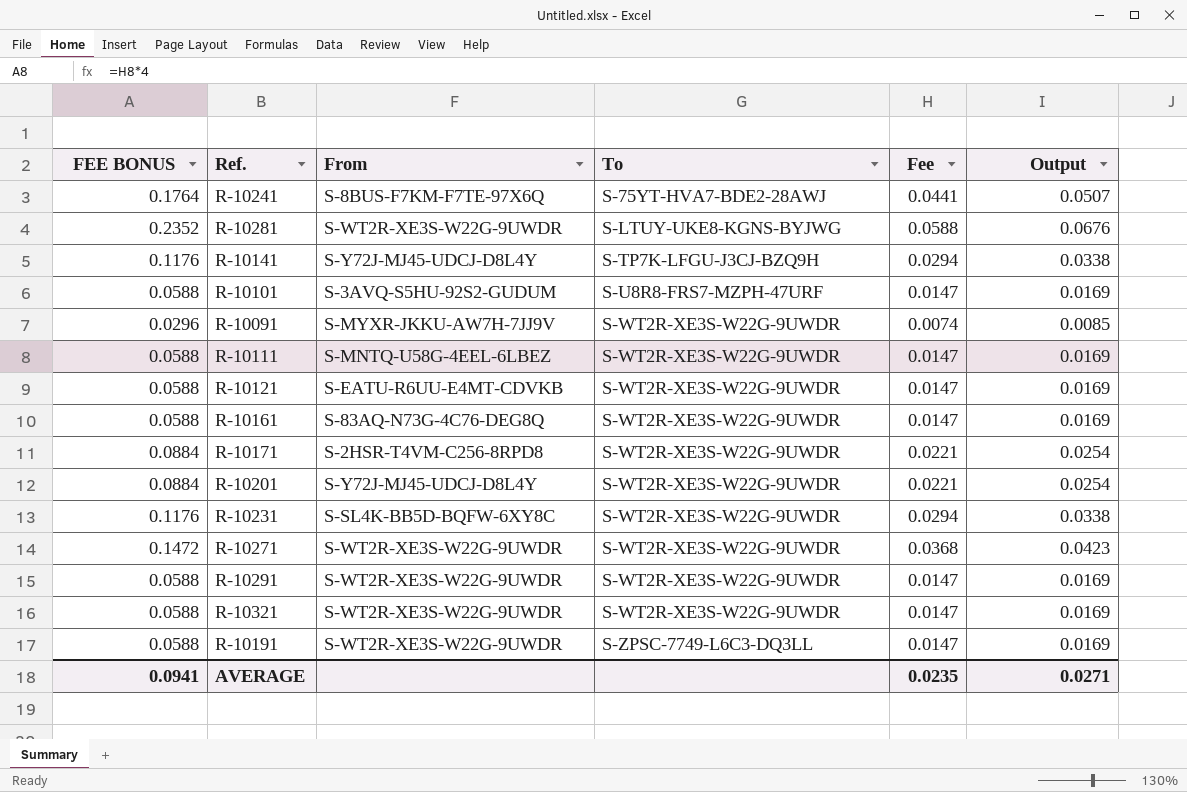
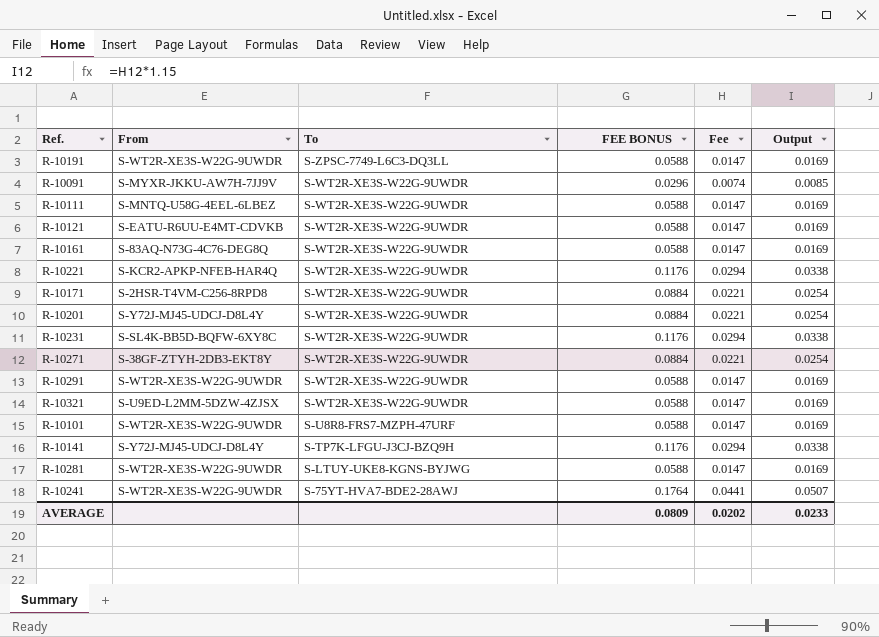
row order: To ascending -> To descending
column FEE BONUS | position: 1 -> 4
row R-10221: none -> S-KCR2-APKP-NFEB-HAR4Q | S-WT2R-XE3S-W22G-9UWDR | 0.1176 | 0.0294 | 0.0338
R-10271 | From: S-WT2R-XE3S-W22G-9UWDR -> S-38GF-ZTYH-2DB3-EKT8Y
R-10271 | FEE BONUS: 0.1472 -> 0.0884
R-10271 | Fee: 0.0368 -> 0.0221
R-10271 | Output: 0.0423 -> 0.0254
R-10321 | From: S-WT2R-XE3S-W22G-9UWDR -> S-U9ED-L2MM-5DZW-4ZJSX
R-10101 | From: S-3AVQ-S5HU-92S2-GUDUM -> S-WT2R-XE3S-W22G-9UWDR
R-10281 | FEE BONUS: 0.2352 -> 0.0588
R-10281 | Fee: 0.0588 -> 0.0147
R-10281 | Output: 0.0676 -> 0.0169
R-10241 | From: S-8BUS-F7KM-F7TE-97X6Q -> S-WT2R-XE3S-W22G-9UWDR
AVERAGE | FEE BONUS: 0.0941 -> 0.0809
AVERAGE | Fee: 0.0235 -> 0.0202
AVERAGE | Output: 0.0271 -> 0.0233

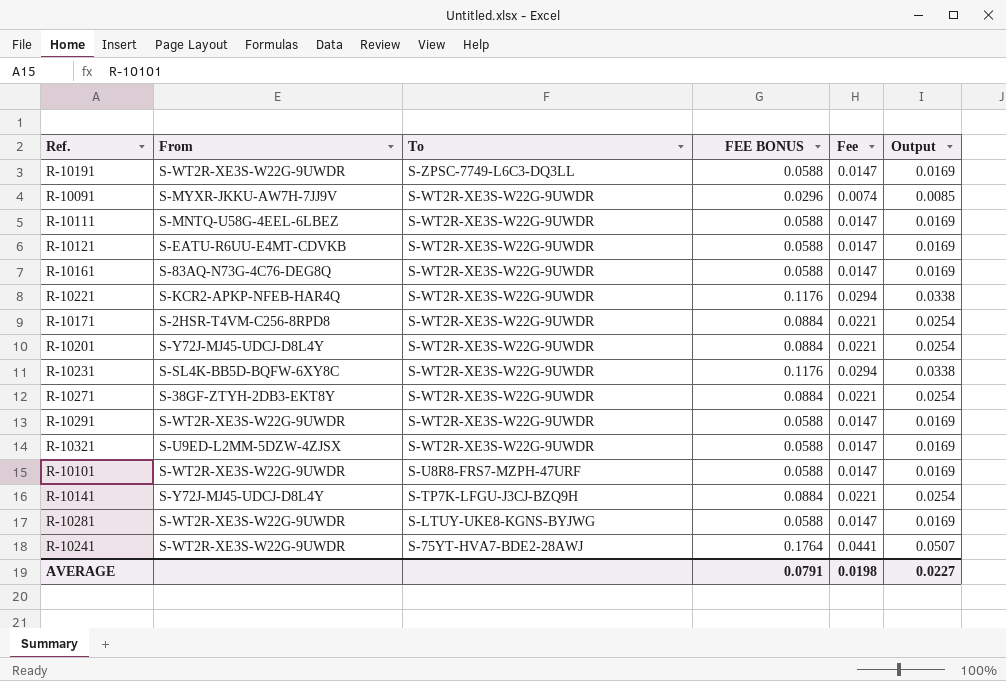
R-10141 | FEE BONUS: 0.1176 -> 0.0884
R-10141 | Fee: 0.0294 -> 0.0221
R-10141 | Output: 0.0338 -> 0.0254
AVERAGE | FEE BONUS: 0.0809 -> 0.0791
AVERAGE | Fee: 0.0202 -> 0.0198
AVERAGE | Output: 0.0233 -> 0.0227

